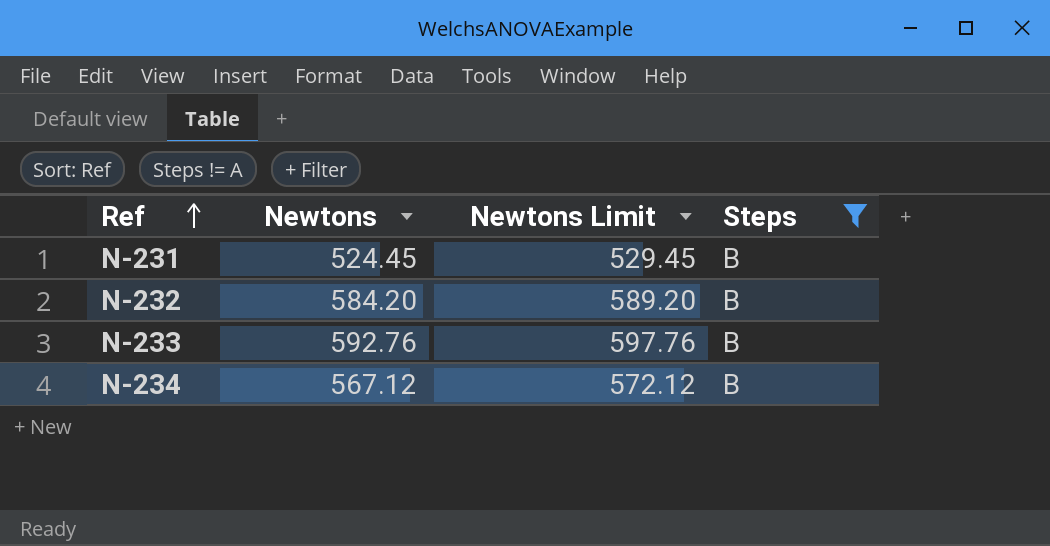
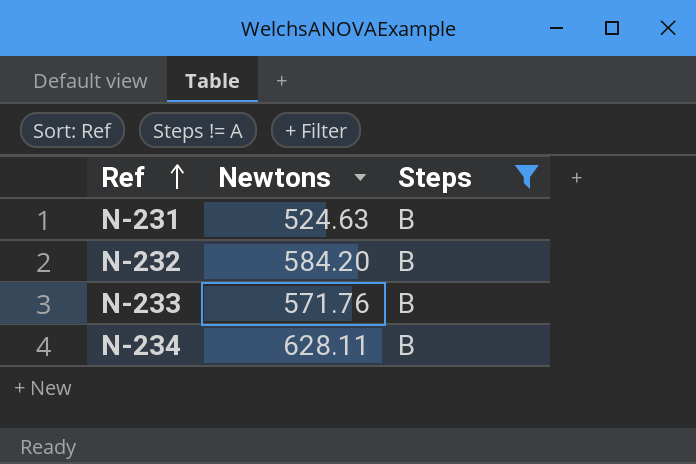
column Newtons Limit | formula: [Newtons] + 5 -> none
N-231 | Newtons: 524.45 -> 524.63
N-233 | Newtons: 592.76 -> 571.76
N-234 | Newtons: 567.12 -> 628.11

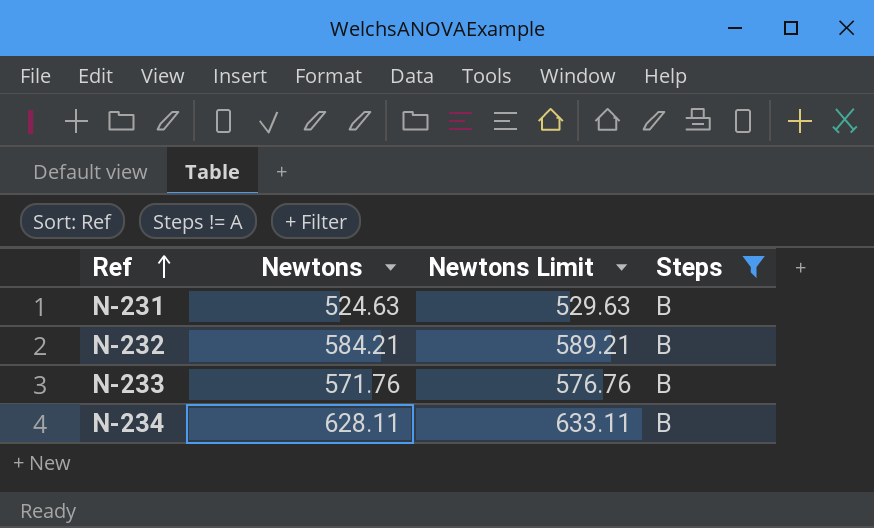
column Newtons Limit | formula: none -> [Newtons] + 5
N-232 | Newtons: 584.20 -> 584.21

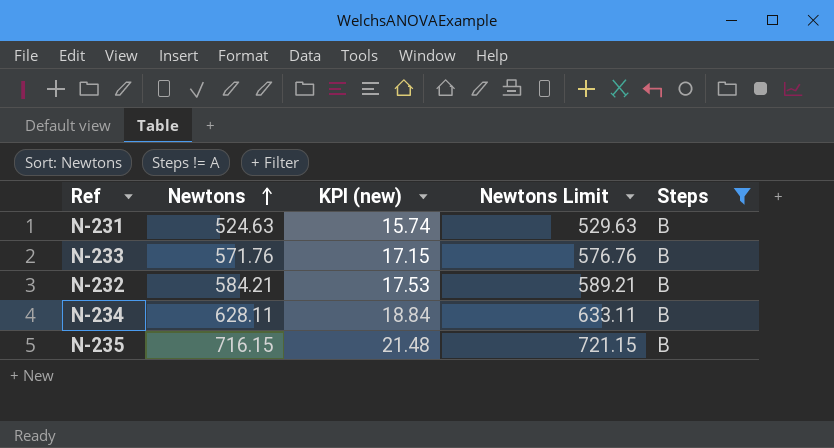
row order: Ref ascending -> Newtons ascending
column KPI (new) | formula: none -> [Newtons] * 0.03
row N-235: none -> 716.15 | 21.48 | 721.15 | B

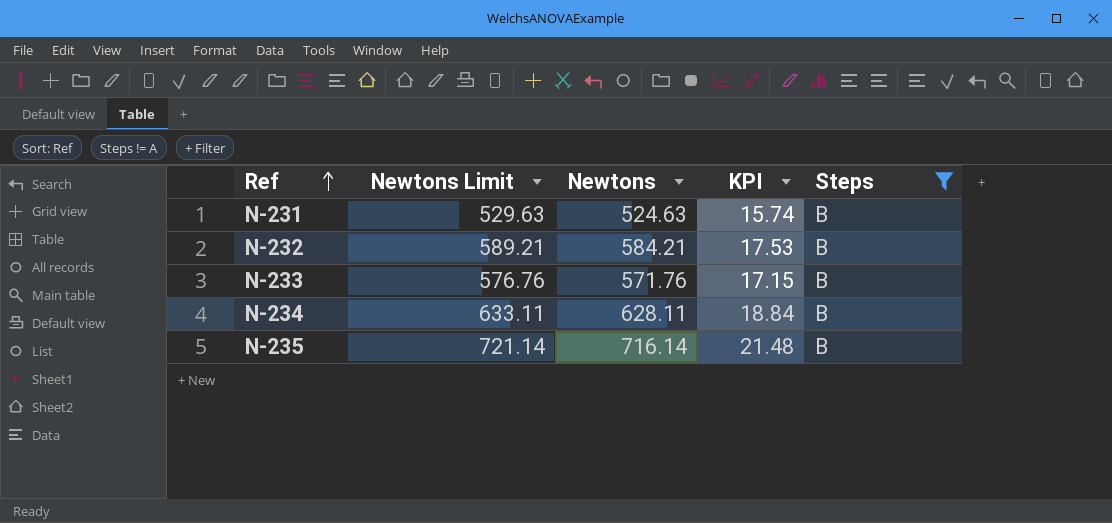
row order: Newtons ascending -> Ref ascending
column Newtons Limit | position: 4 -> 2
column name: KPI (new) -> KPI
N-235 | Newtons Limit: 721.15 -> 721.14
N-235 | Newtons: 716.15 -> 716.14

